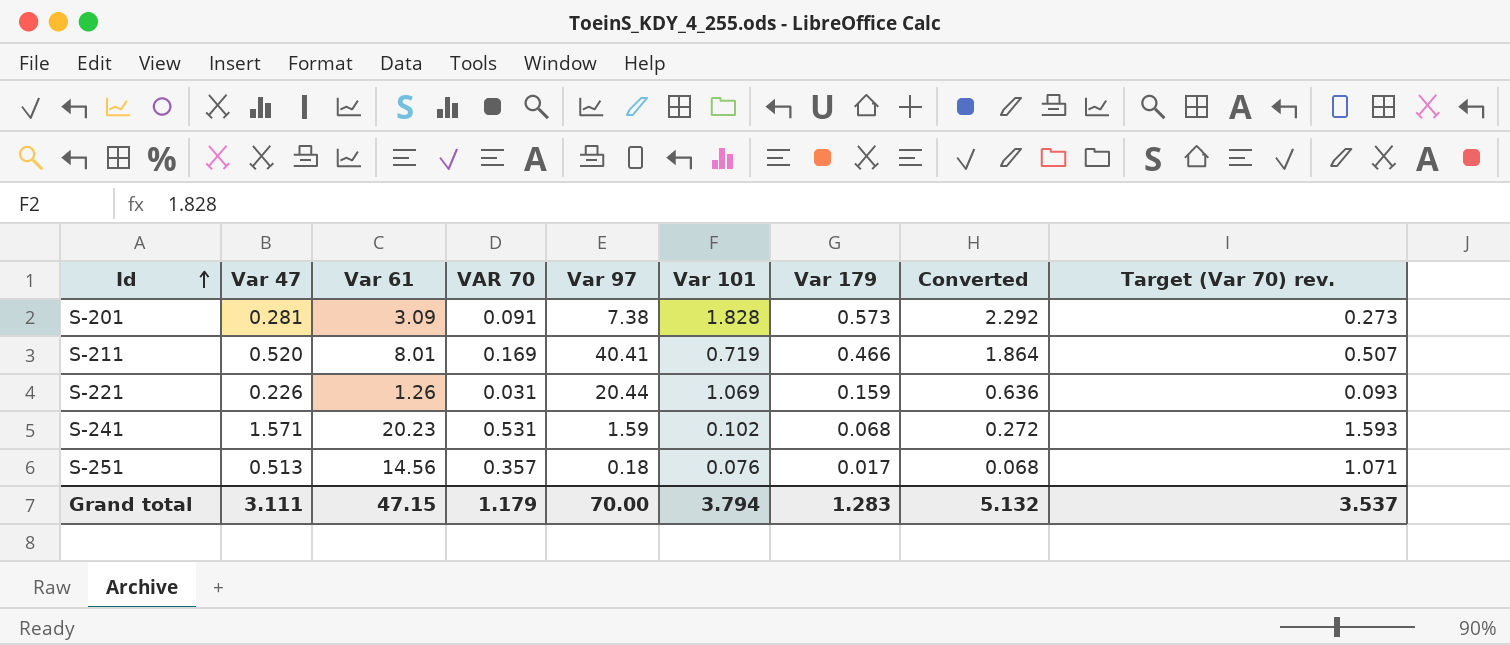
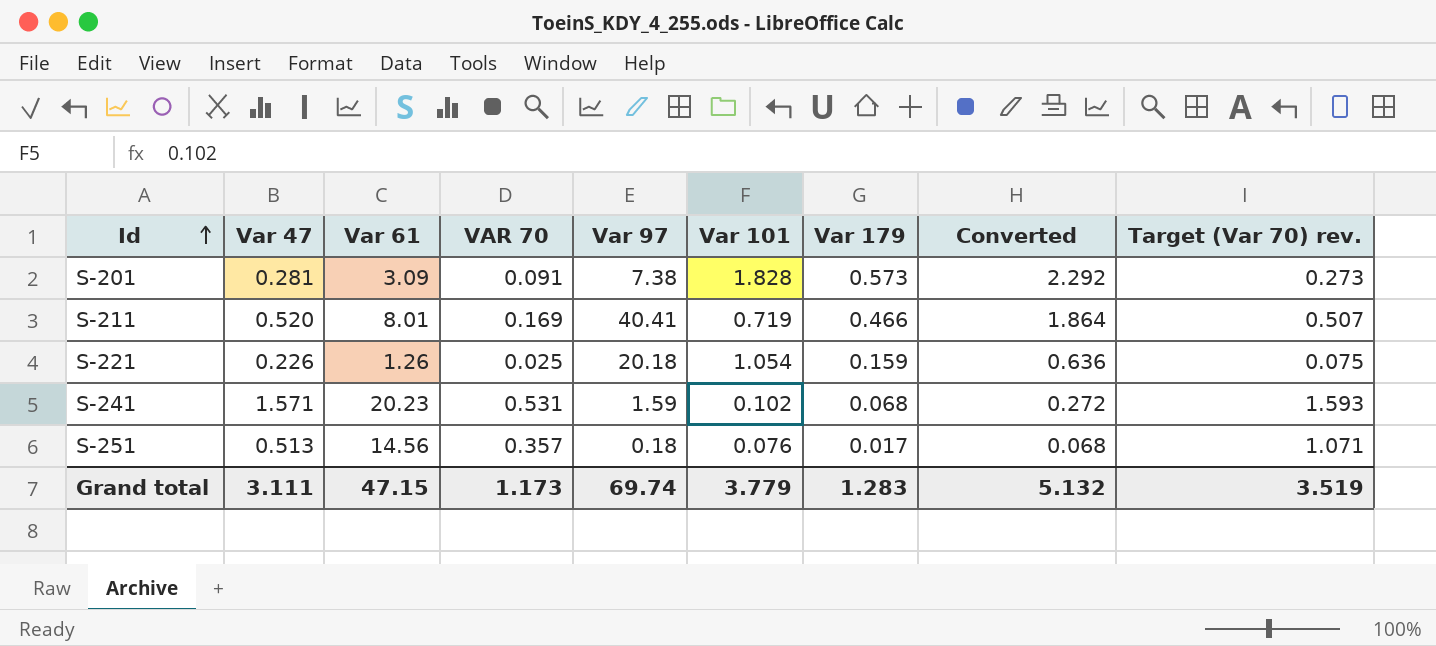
S-221 | VAR 70: 0.031 -> 0.025
S-221 | Var 97: 20.44 -> 20.18
S-221 | Var 101: 1.069 -> 1.054
S-221 | Target (Var 70) rev.: 0.093 -> 0.075
Grand total | VAR 70: 1.179 -> 1.173
Grand total | Var 97: 70.00 -> 69.74
Grand total | Var 101: 3.794 -> 3.779
Grand total | Target (Var 70) rev.: 3.537 -> 3.519

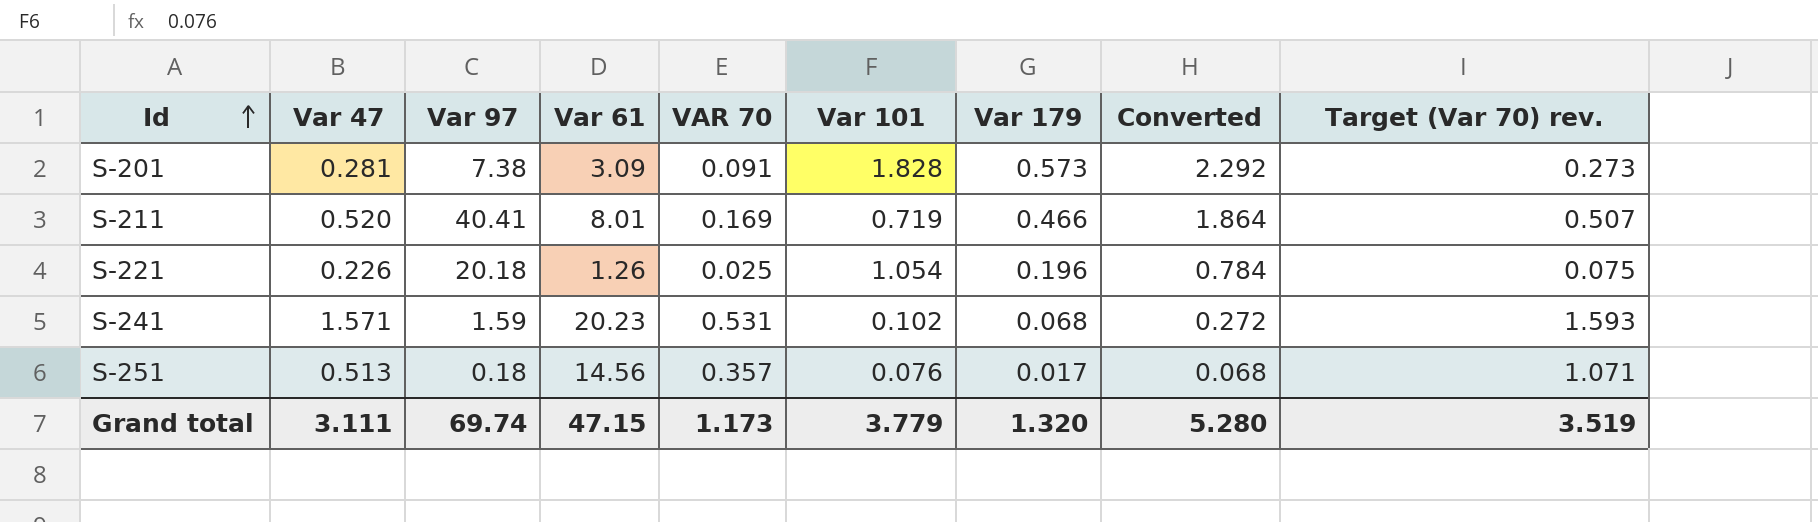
column Var 97 | position: 5 -> 3
S-221 | Var 179: 0.159 -> 0.196
S-221 | Converted: 0.636 -> 0.784
Grand total | Var 179: 1.283 -> 1.320
Grand total | Converted: 5.132 -> 5.280

